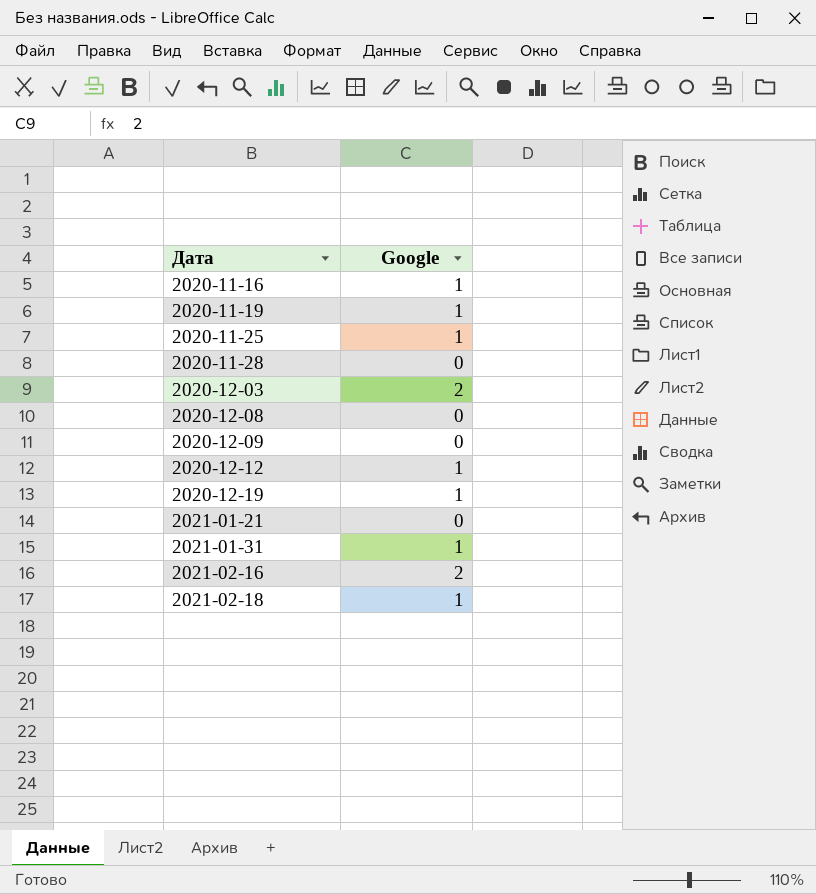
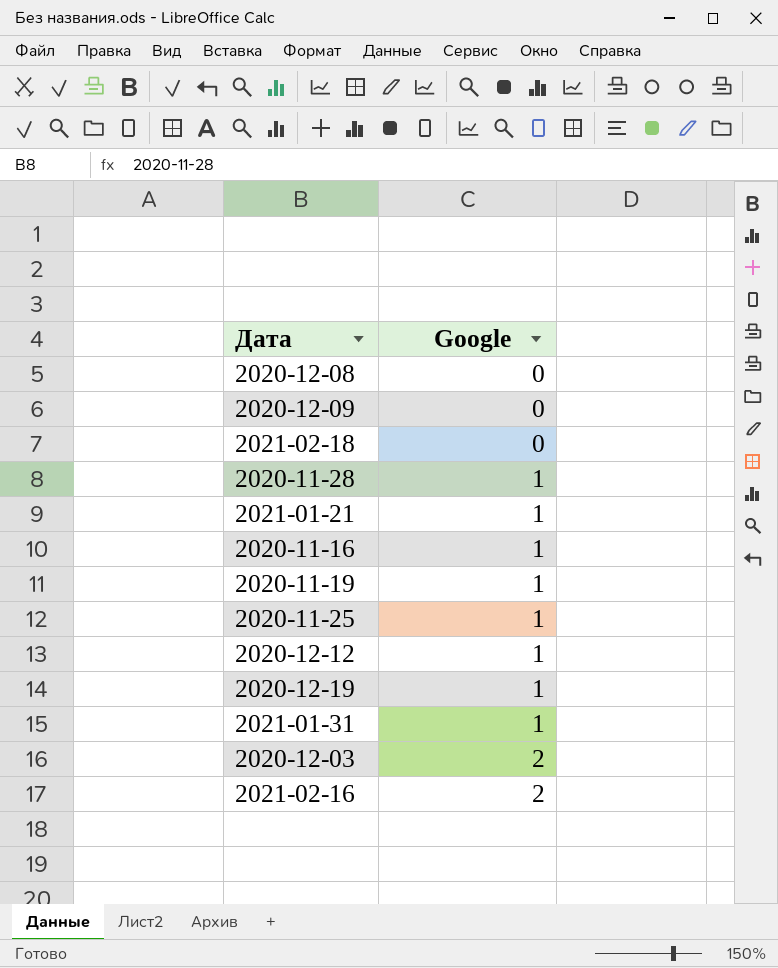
row order: Дата ascending -> Google ascending
2021-02-18 | Google: 1 -> 0
2020-11-28 | Google: 0 -> 1
2021-01-21 | Google: 0 -> 1

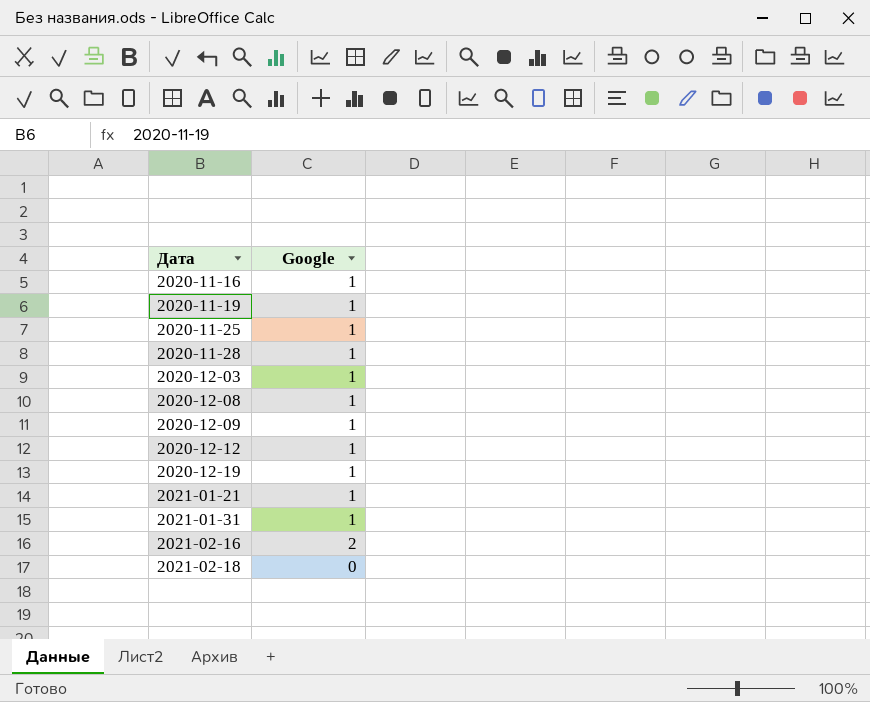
row order: Google ascending -> Дата ascending
2020-12-03 | Google: 2 -> 1
2020-12-08 | Google: 0 -> 1
2020-12-09 | Google: 0 -> 1

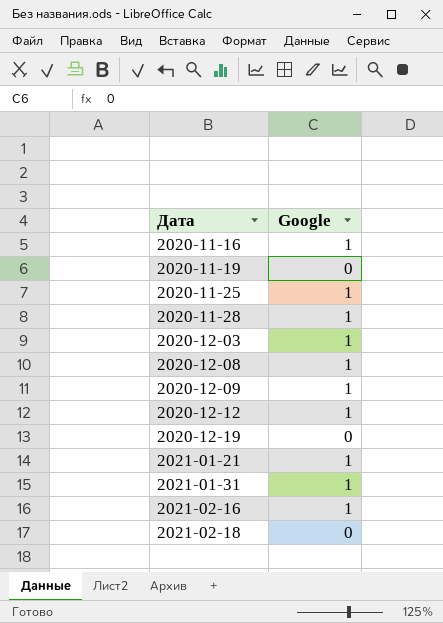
2020-11-19 | Google: 1 -> 0
2020-12-19 | Google: 1 -> 0
2021-02-16 | Google: 2 -> 1

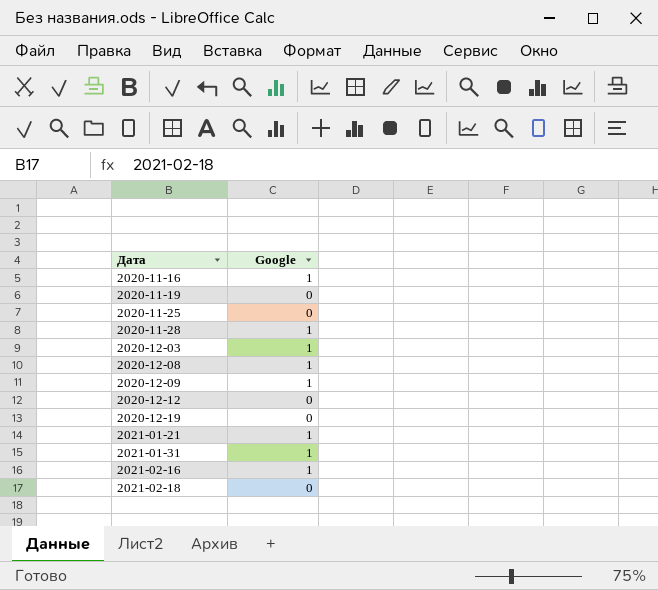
2020-11-25 | Google: 1 -> 0
2020-12-12 | Google: 1 -> 0

